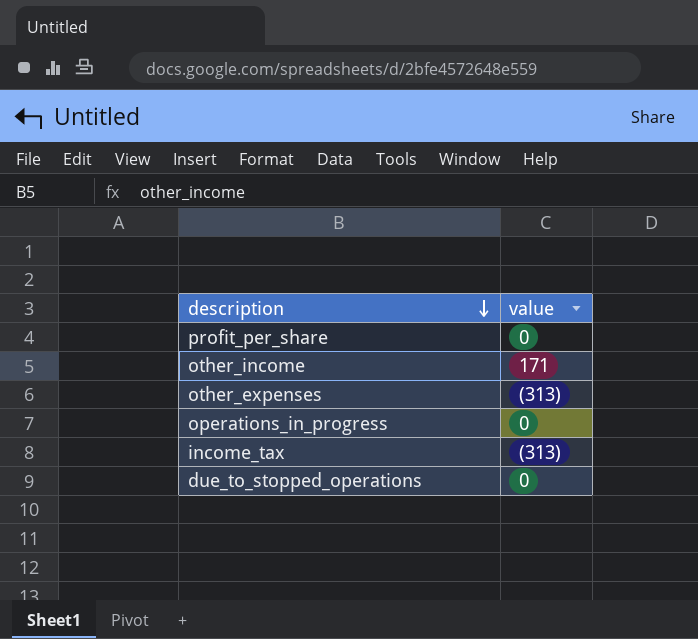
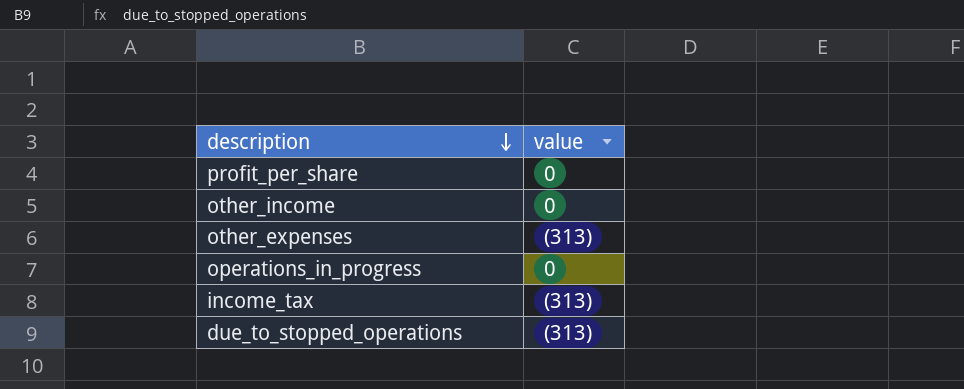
other_income | value: 171 -> 0
due_to_stopped_operations | value: 0 -> (313)

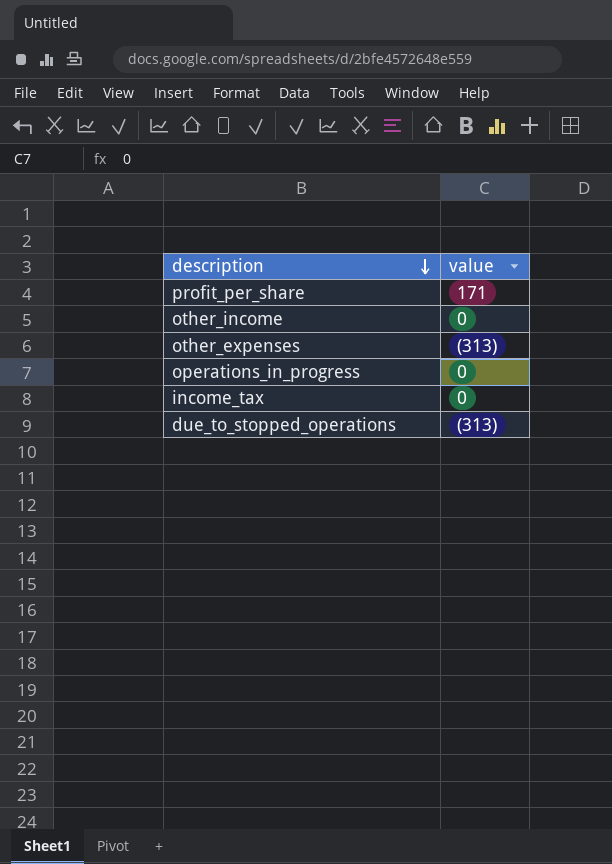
profit_per_share | value: 0 -> 171
income_tax | value: (313) -> 0

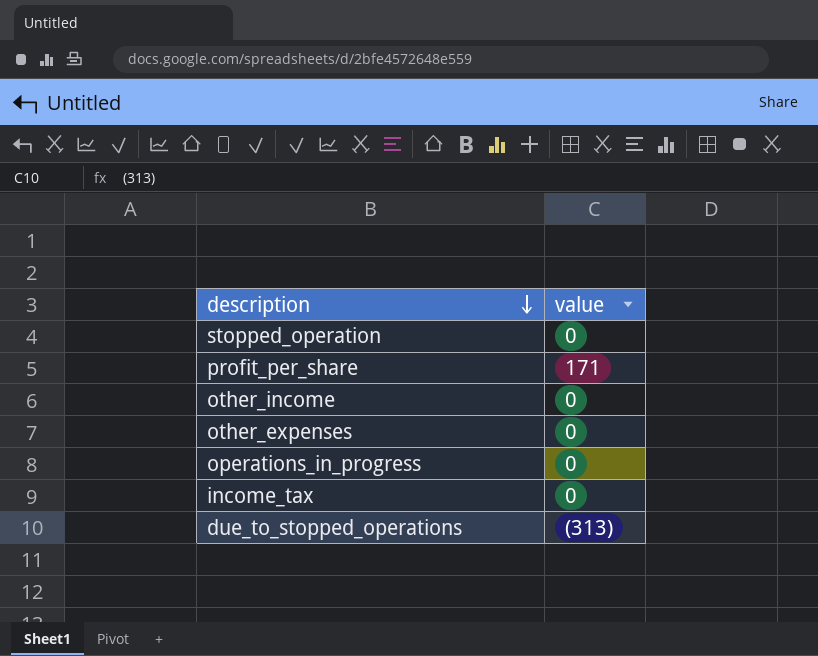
row stopped_operation: none -> 0
other_expenses | value: (313) -> 0

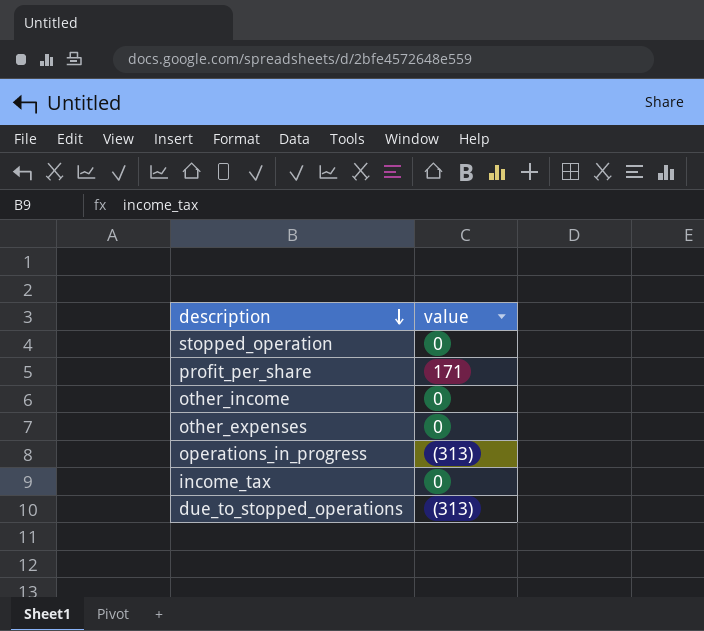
operations_in_progress | value: 0 -> (313)

